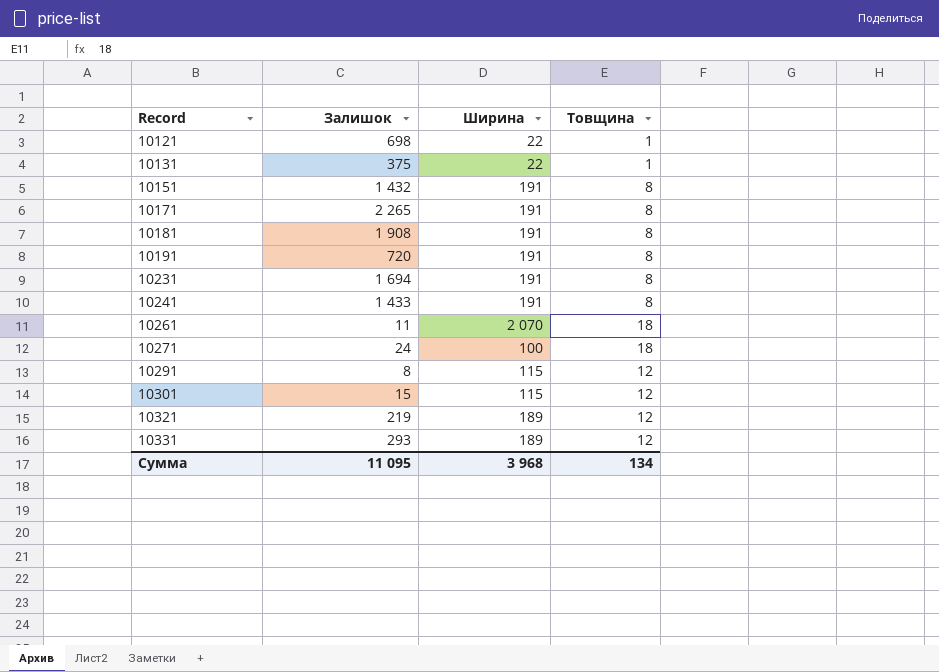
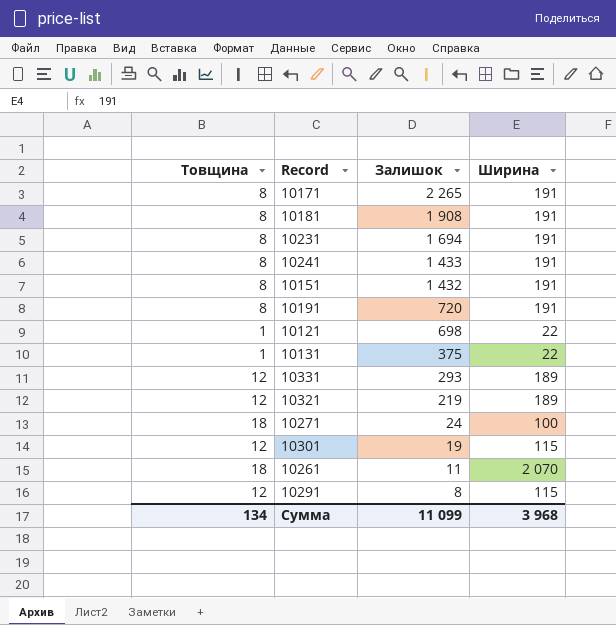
row order: Record ascending -> Залишок descending
column Товщина | position: 4 -> 1
10301 | Залишок: 15 -> 19
Сумма | Залишок: 11 095 -> 11 099

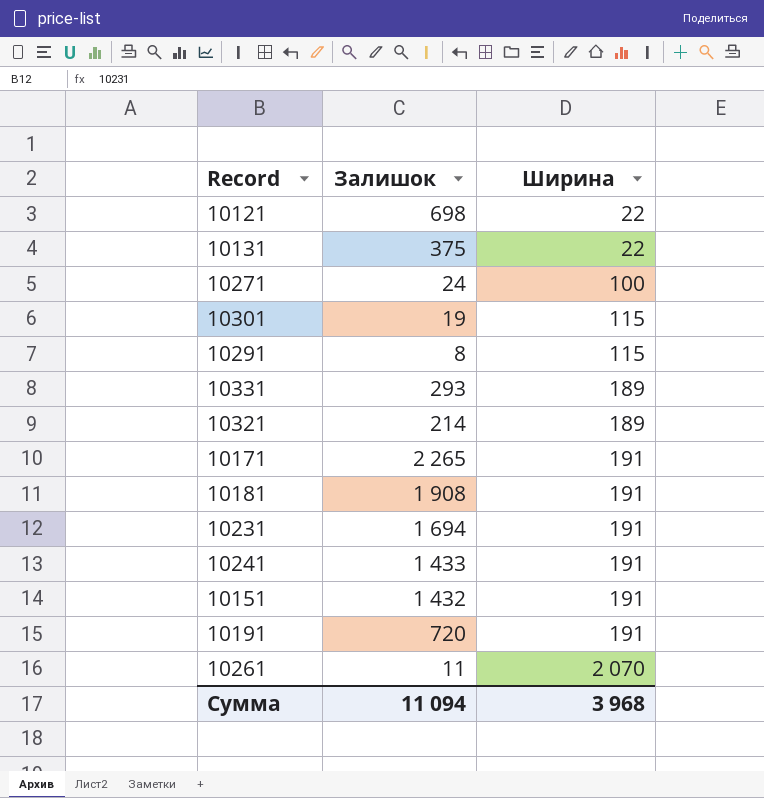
row order: Залишок descending -> Ширина ascending
column Товщина | position: 1 -> none
10321 | Залишок: 219 -> 214
Сумма | Залишок: 11 099 -> 11 094

